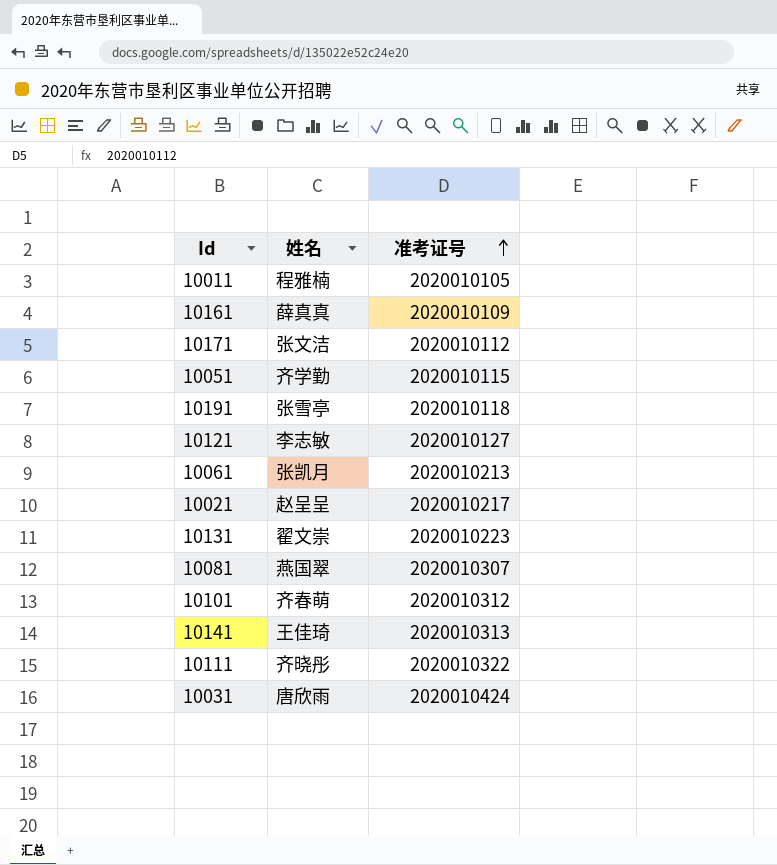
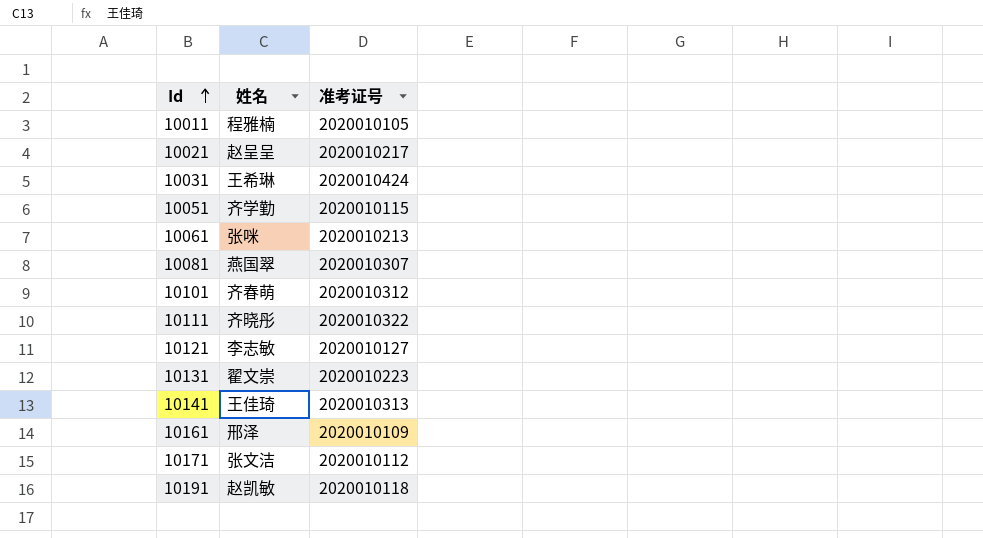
row order: 准考证号 ascending -> Id ascending
10031 | 姓名: 唐欣雨 -> 王希琳
10061 | 姓名: 张凯月 -> 张咪
10161 | 姓名: 薛真真 -> 邢泽
10191 | 姓名: 张雪亭 -> 赵凯敏

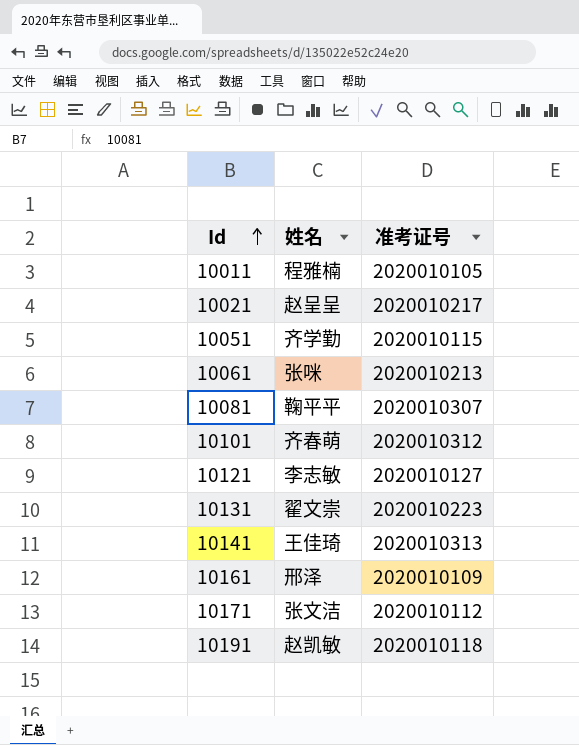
row 10031: 王希琳 | 2020010424 -> none
row 10111: 齐晓彤 | 2020010322 -> none
10081 | 姓名: 燕国翠 -> 鞠平平

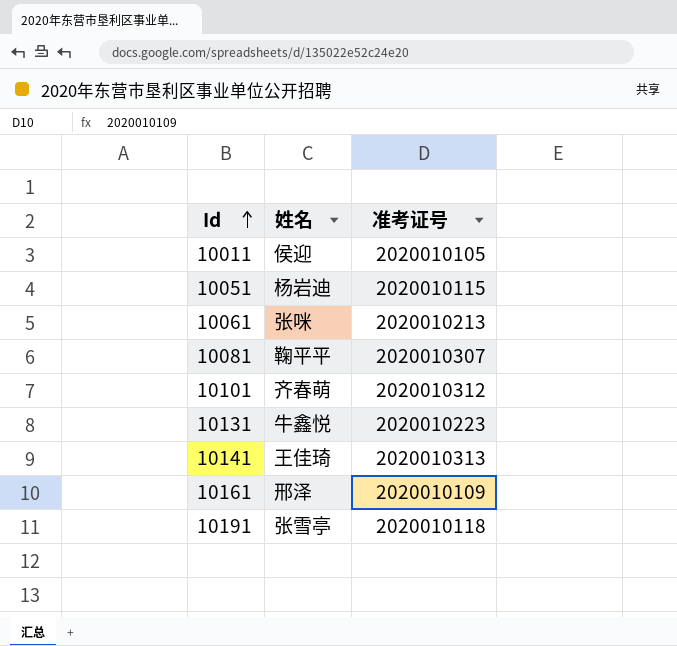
row 10021: 赵呈呈 | 2020010217 -> none
row 10121: 李志敏 | 2020010127 -> none
row 10171: 张文洁 | 2020010112 -> none
10011 | 姓名: 程雅楠 -> 侯迎
10051 | 姓名: 齐学勤 -> 杨岩迪
10131 | 姓名: 翟文崇 -> 牛鑫悦
10191 | 姓名: 赵凯敏 -> 张雪亭

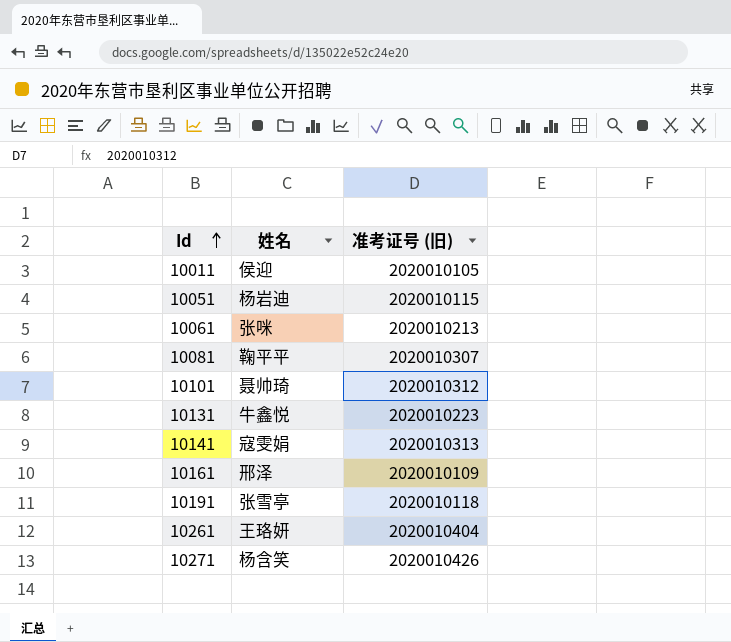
column name: 准考证号 -> 准考证号 (旧)
10101 | 姓名: 齐春萌 -> 聂帅琦
10141 | 姓名: 王佳琦 -> 寇雯娟
row 10261: none -> 王珞妍 | 2020010404
row 10271: none -> 杨含笑 | 2020010426

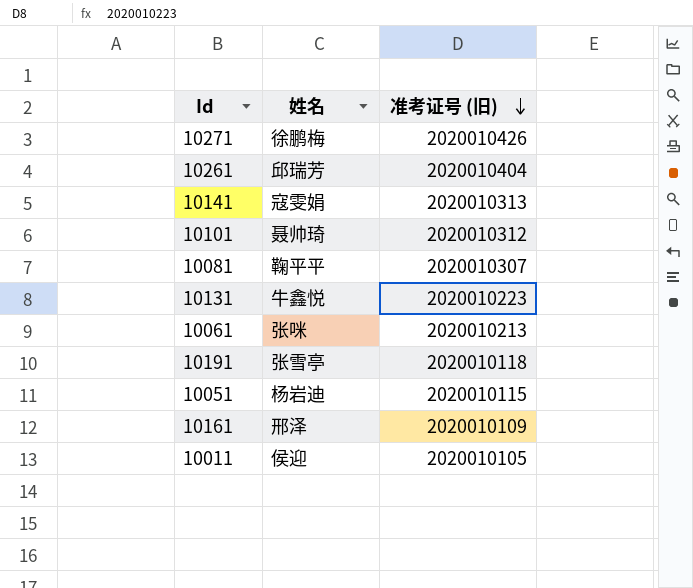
row order: Id ascending -> 准考证号 (旧) descending
10271 | 姓名: 杨含笑 -> 徐鹏梅
10261 | 姓名: 王珞妍 -> 邱瑞芳

